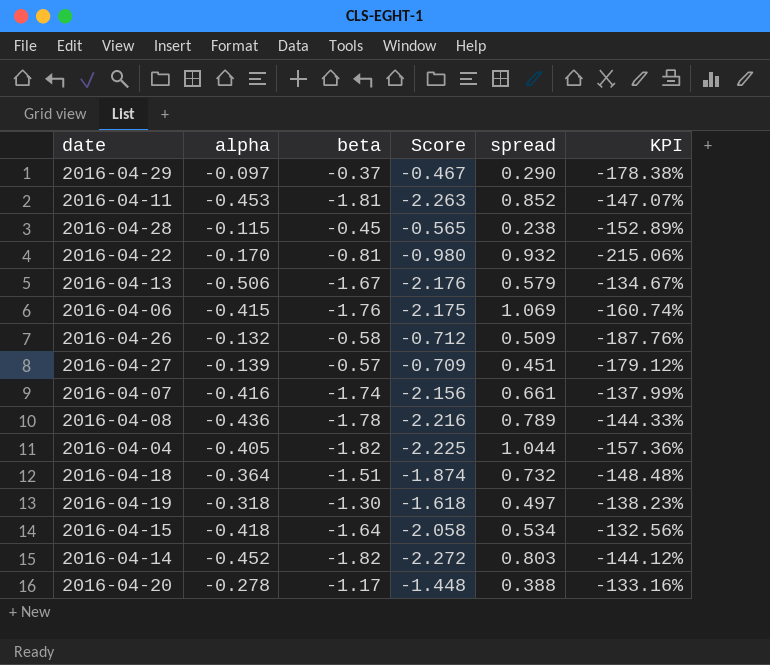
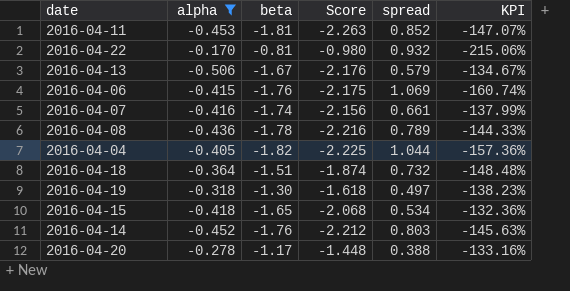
filter: none -> alpha <= -0.170
2016-04-15 | beta: -1.64 -> -1.65
2016-04-15 | Score: -2.058 -> -2.068
2016-04-15 | KPI: -132.56% -> -132.36%
2016-04-14 | beta: -1.82 -> -1.76
2016-04-14 | Score: -2.272 -> -2.212
2016-04-14 | KPI: -144.12% -> -145.63%

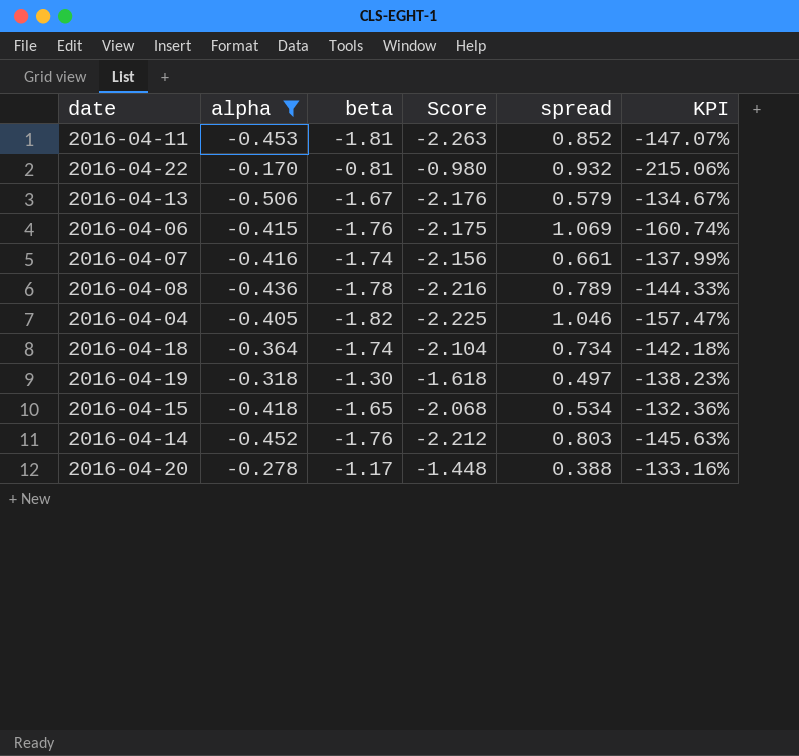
2016-04-04 | spread: 1.044 -> 1.046
2016-04-04 | KPI: -157.36% -> -157.47%
2016-04-18 | beta: -1.51 -> -1.74
2016-04-18 | Score: -1.874 -> -2.104
2016-04-18 | spread: 0.732 -> 0.734
2016-04-18 | KPI: -148.48% -> -142.18%

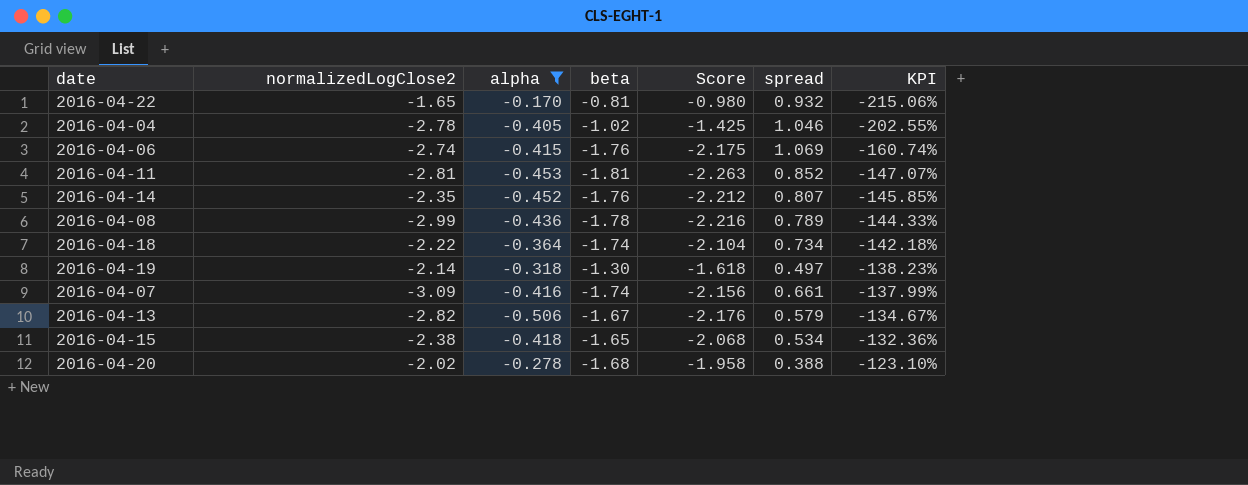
row order: none -> KPI ascending
column normalizedLogClose2 | position: none -> 2
2016-04-04 | beta: -1.82 -> -1.02
2016-04-04 | Score: -2.225 -> -1.425
2016-04-04 | KPI: -157.47% -> -202.55%
2016-04-14 | spread: 0.803 -> 0.807
2016-04-14 | KPI: -145.63% -> -145.85%
2016-04-20 | beta: -1.17 -> -1.68
2016-04-20 | Score: -1.448 -> -1.958
2016-04-20 | KPI: -133.16% -> -123.10%

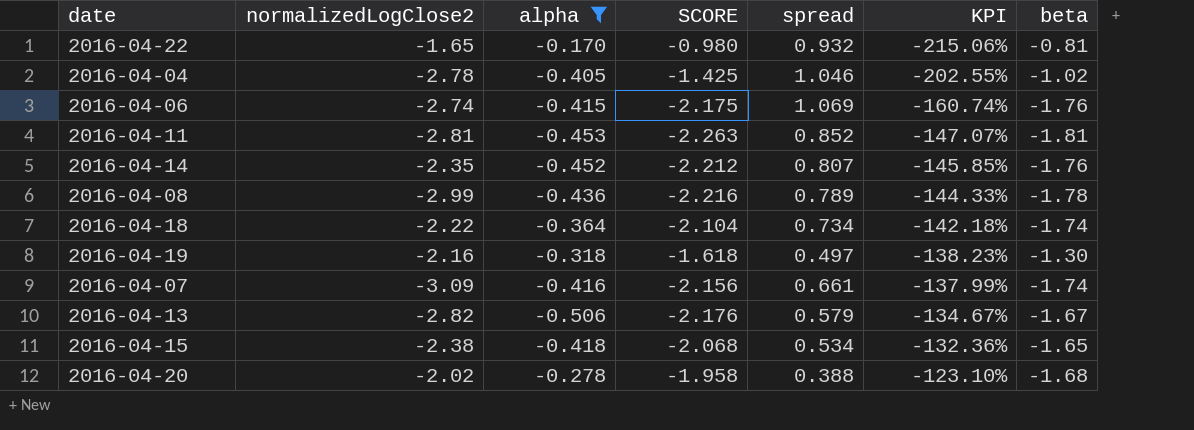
column name: Score -> SCORE
column beta | position: 4 -> 7
2016-04-19 | normalizedLogClose2: -2.14 -> -2.16

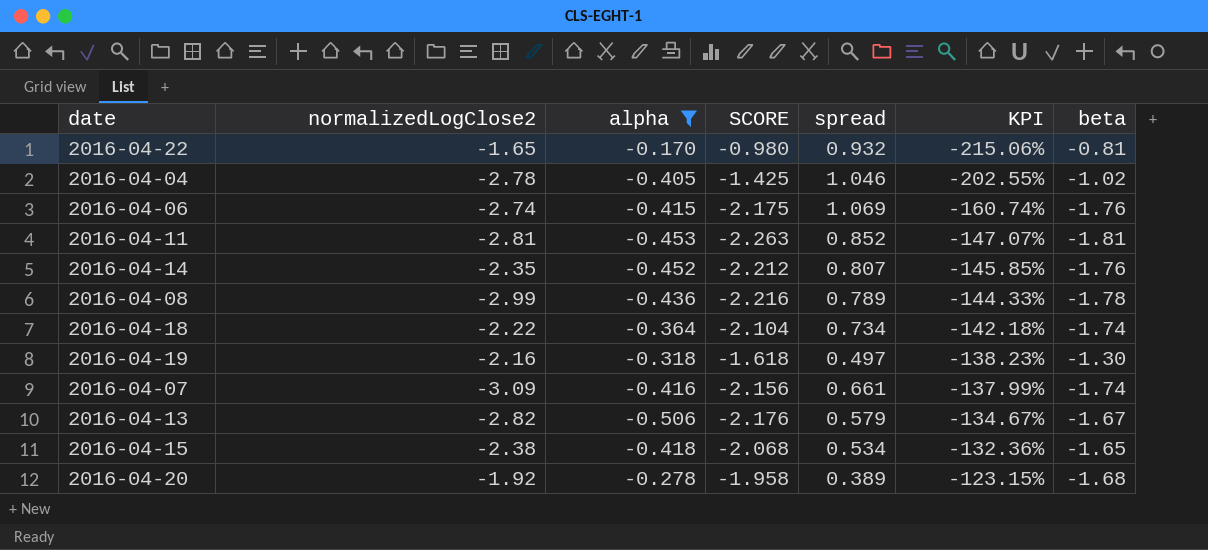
2016-04-20 | normalizedLogClose2: -2.02 -> -1.92
2016-04-20 | spread: 0.388 -> 0.389
2016-04-20 | KPI: -123.10% -> -123.15%

